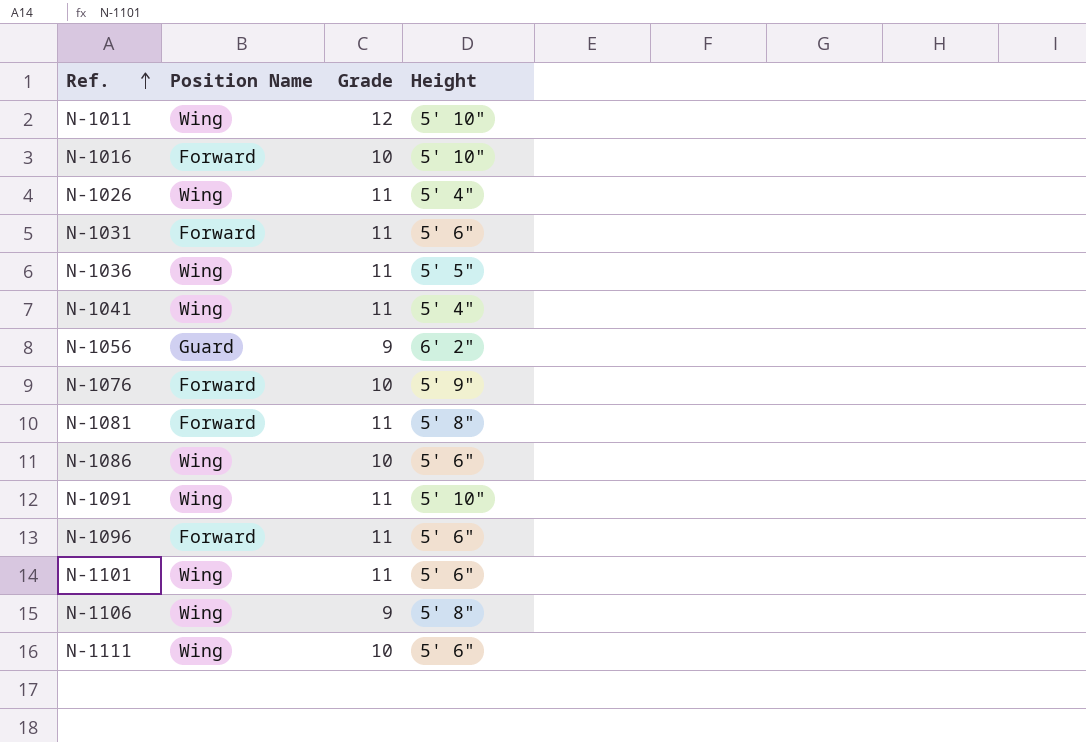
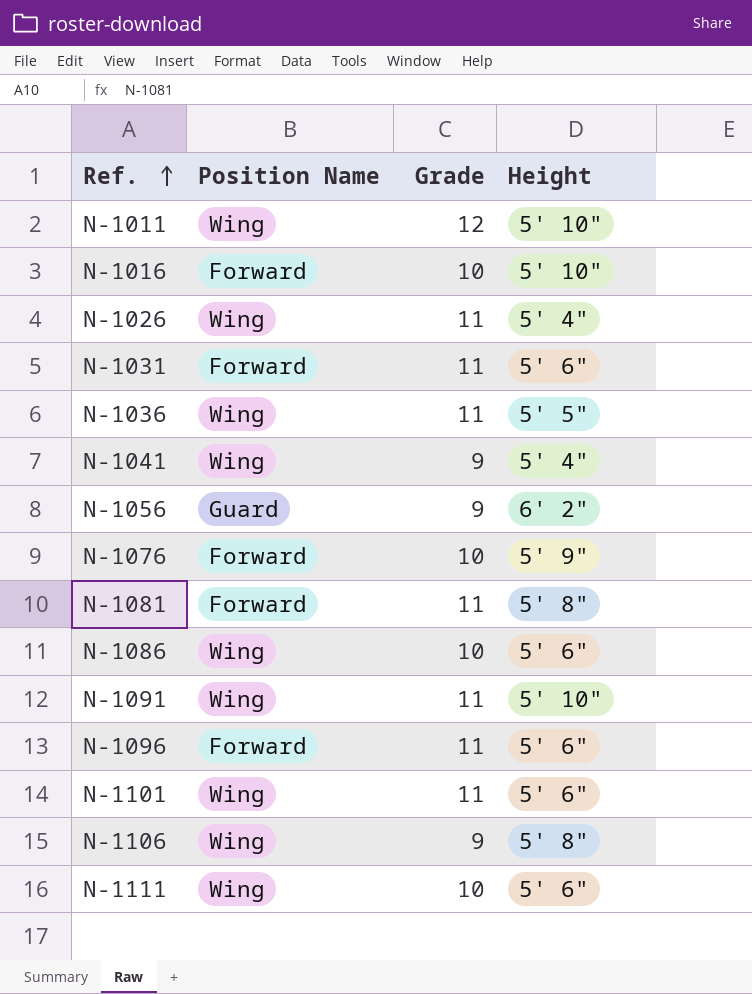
N-1041 | Grade: 11 -> 9

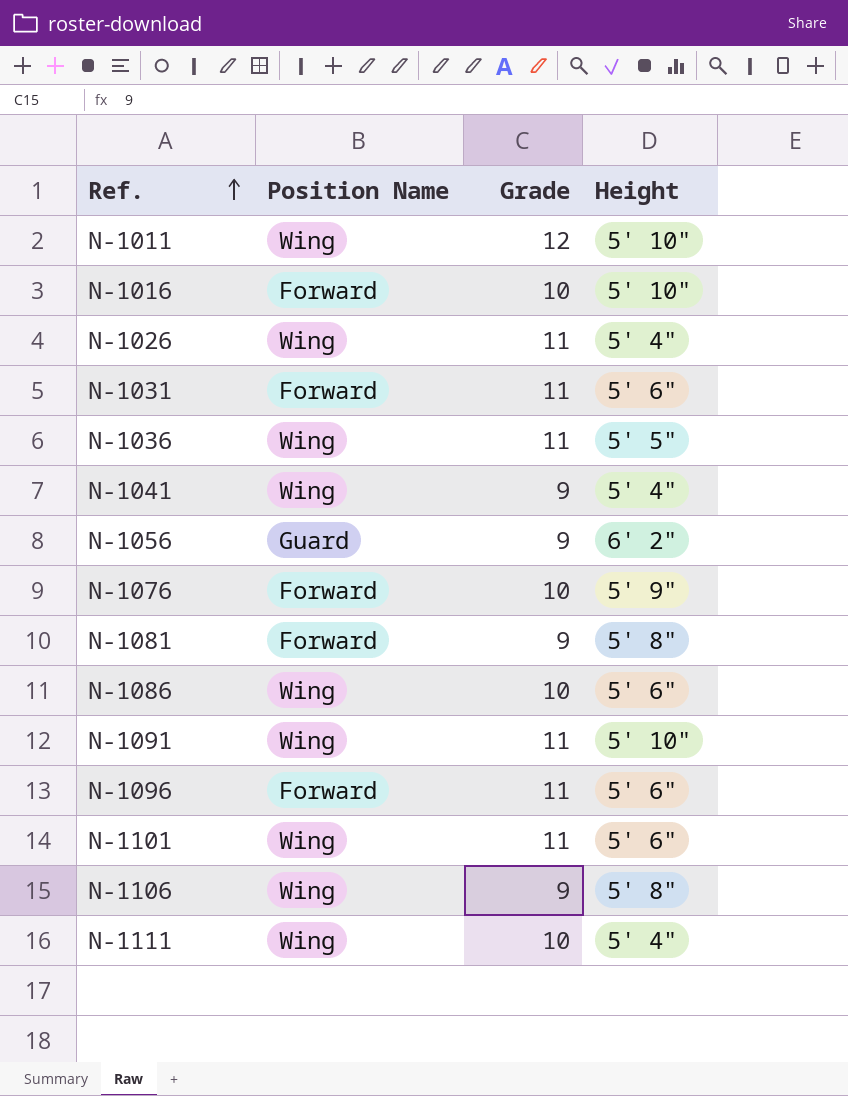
N-1081 | Grade: 11 -> 9
N-1111 | Height: 5' 6" -> 5' 4"

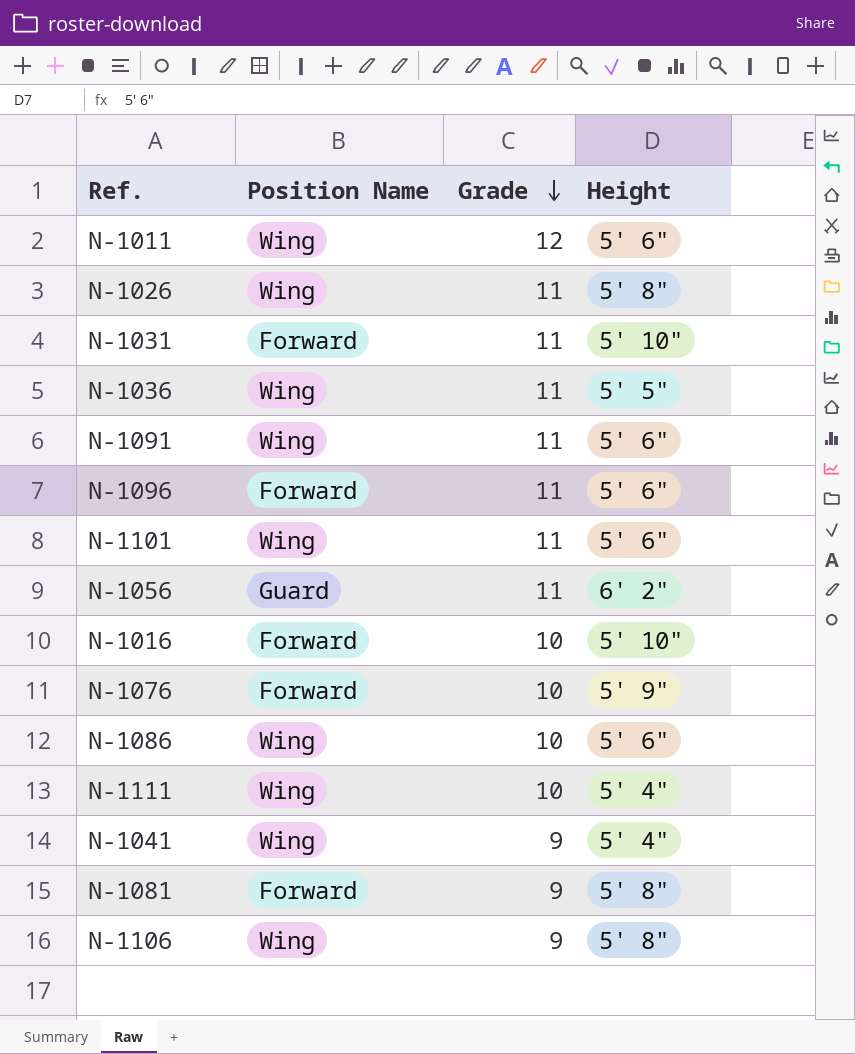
row order: Ref. ascending -> Grade descending
N-1011 | Height: 5' 10" -> 5' 6"
N-1026 | Height: 5' 4" -> 5' 8"
N-1031 | Height: 5' 6" -> 5' 10"
N-1091 | Height: 5' 10" -> 5' 6"
N-1056 | Grade: 9 -> 11

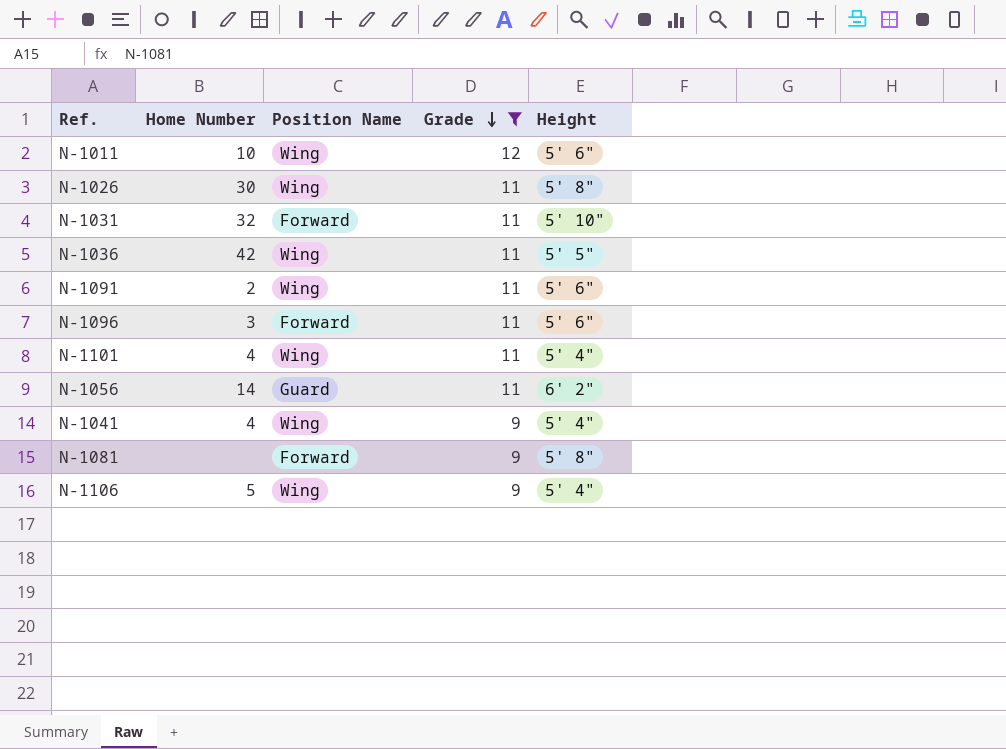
filter: none -> Grade != 10
column Home Number | position: none -> 2
N-1101 | Height: 5' 6" -> 5' 4"
N-1106 | Height: 5' 8" -> 5' 4"

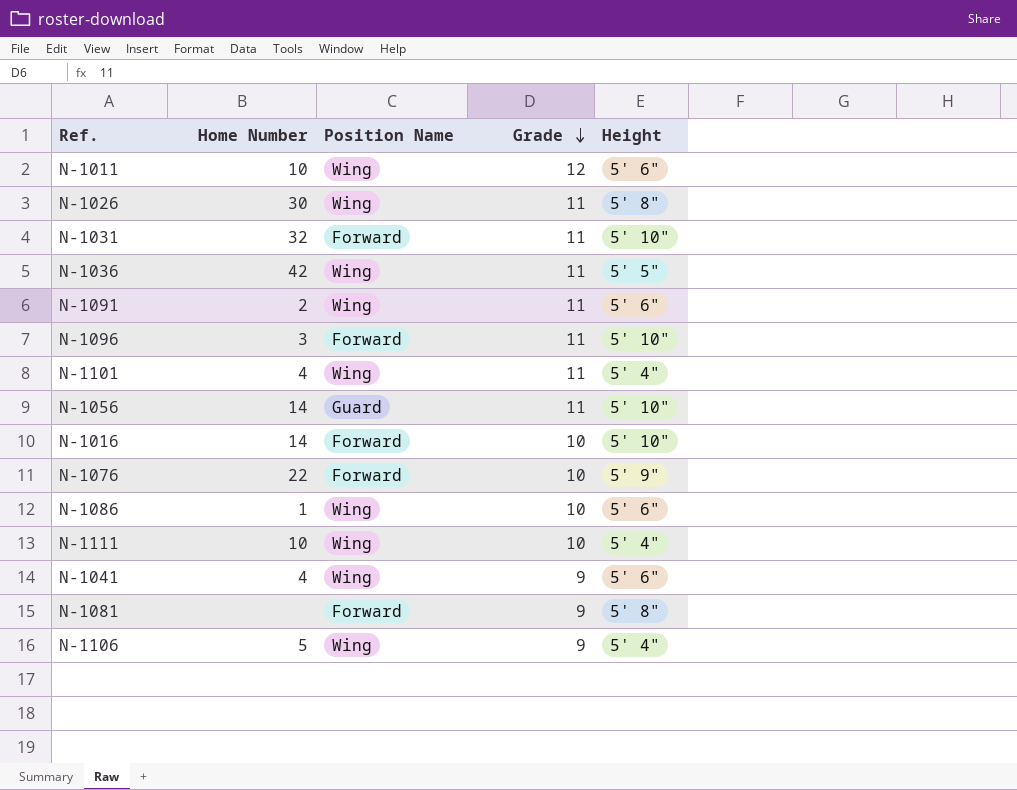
filter: Grade != 10 -> none
N-1096 | Height: 5' 6" -> 5' 10"
N-1056 | Height: 6' 2" -> 5' 10"
N-1041 | Height: 5' 4" -> 5' 6"

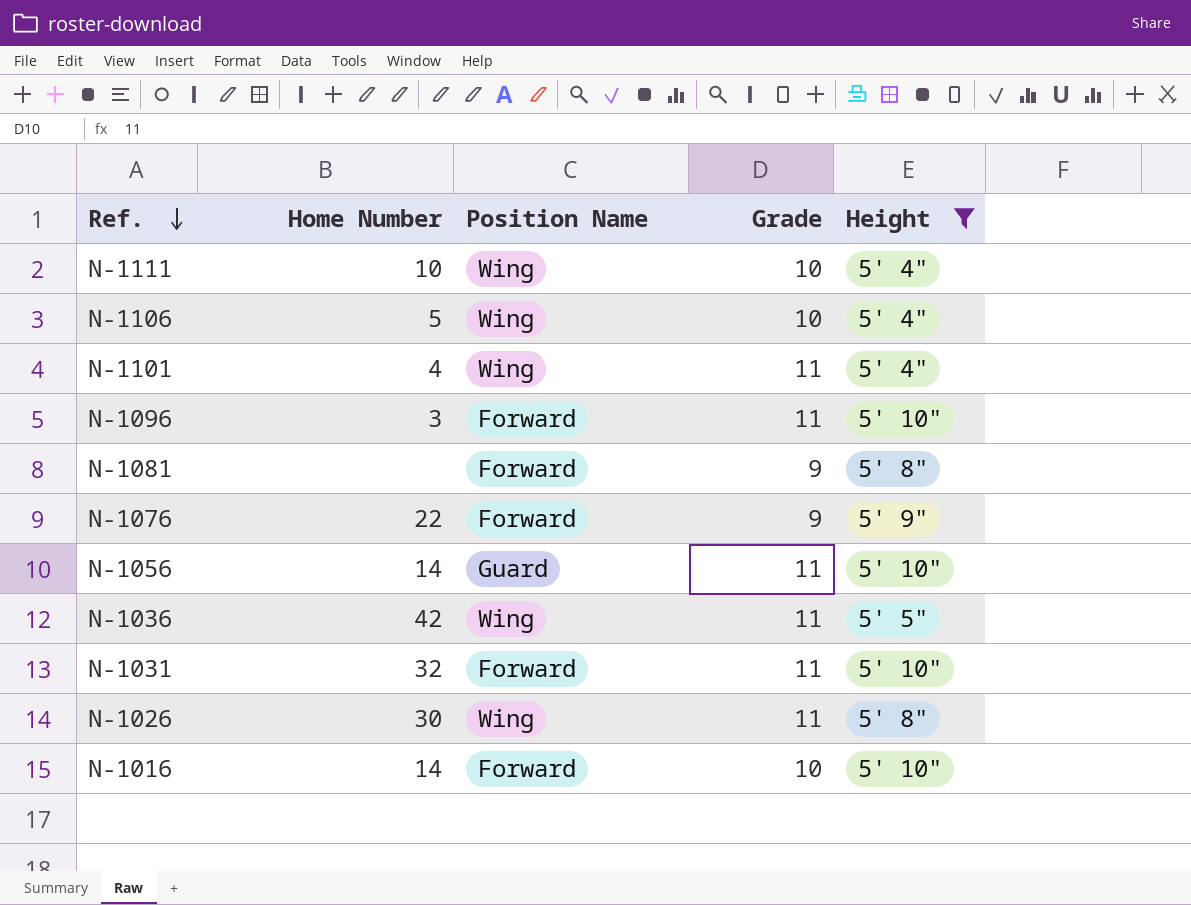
filter: none -> Height != 5' 6"
row order: Grade descending -> Ref. descending
N-1106 | Grade: 9 -> 10
N-1076 | Grade: 10 -> 9

